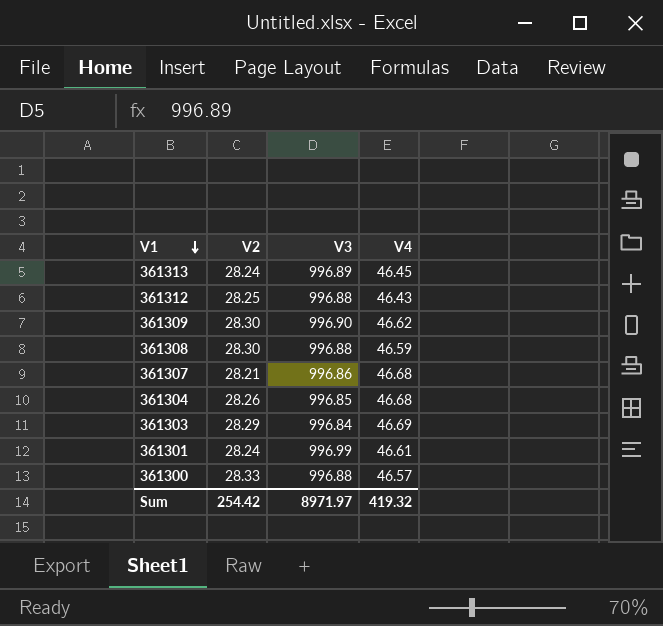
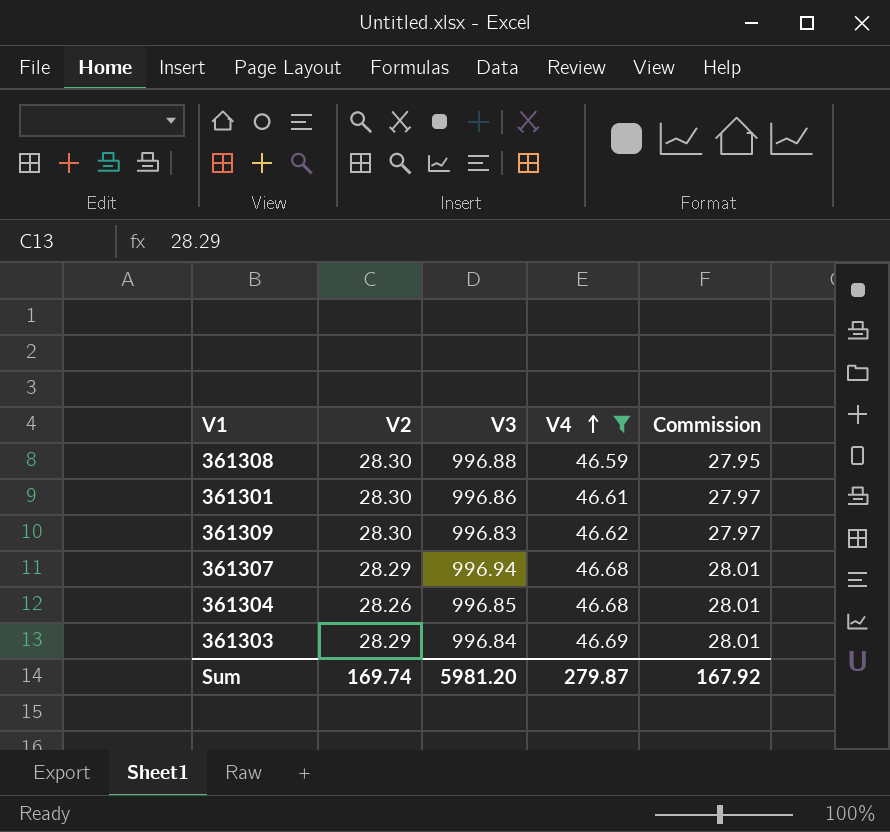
filter: none -> V4 >= 46.59
row order: V1 descending -> V4 ascending
column Commission | formula: none -> [V4] * 0.6
361301 | V2: 28.24 -> 28.30
361301 | V3: 996.99 -> 996.86
361309 | V3: 996.90 -> 996.83
361307 | V2: 28.21 -> 28.29
361307 | V3: 996.86 -> 996.94
Sum | V2: 254.42 -> 169.74
Sum | V3: 8971.97 -> 5981.20
Sum | V4: 419.32 -> 279.87

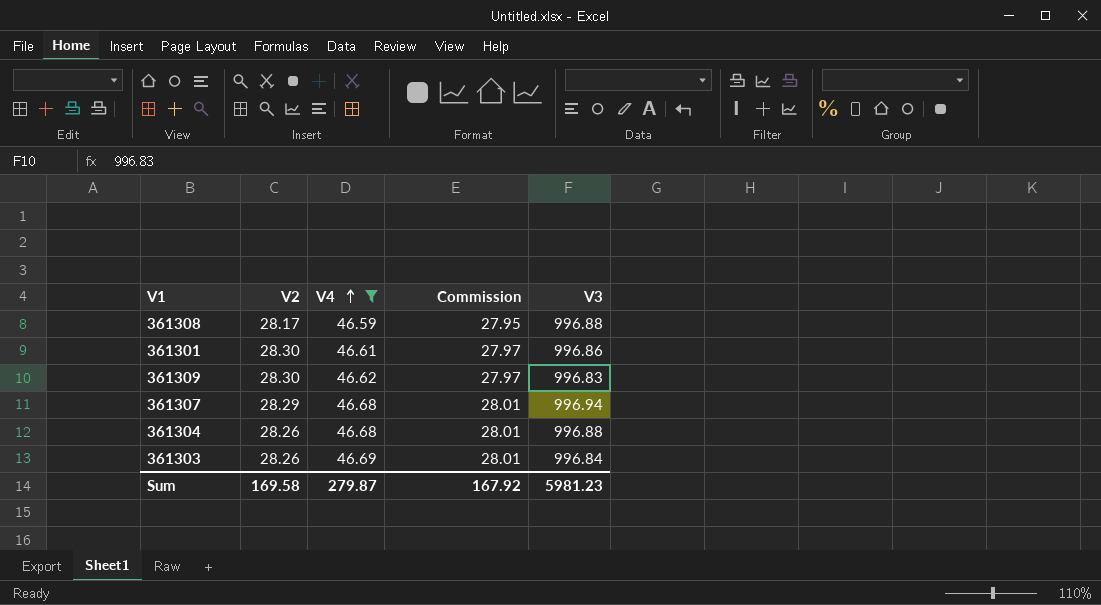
column V3 | position: 3 -> 5
361308 | V2: 28.30 -> 28.17
361304 | V3: 996.85 -> 996.88
361303 | V2: 28.29 -> 28.26
Sum | V2: 169.74 -> 169.58
Sum | V3: 5981.20 -> 5981.23

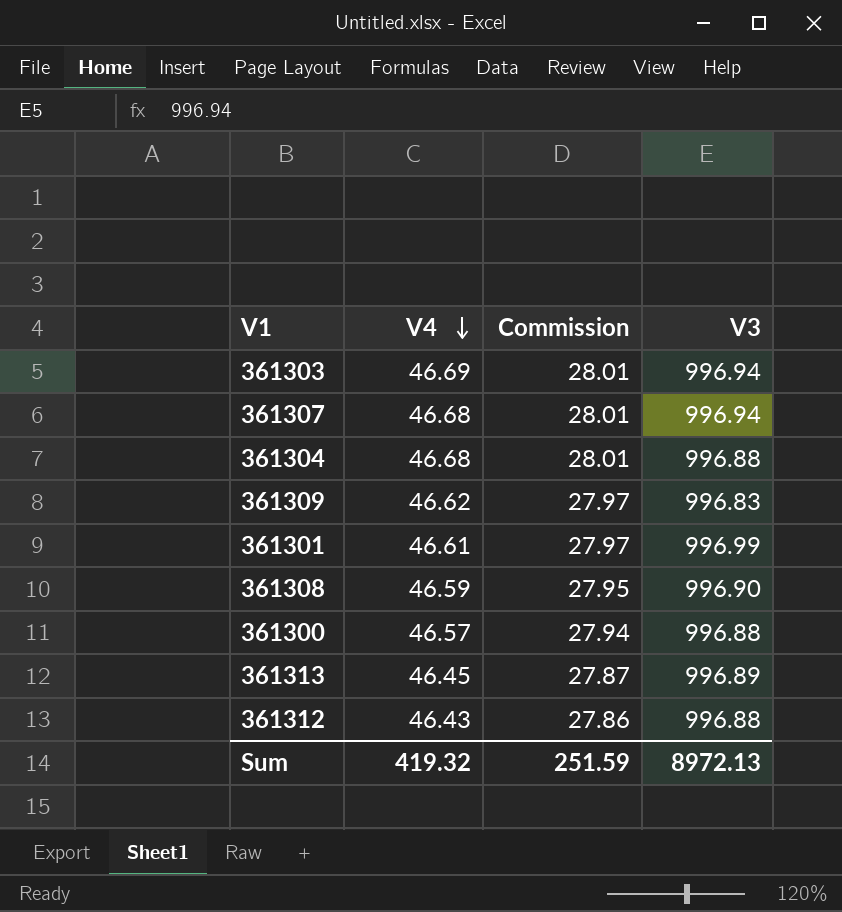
filter: V4 >= 46.59 -> none
row order: V4 ascending -> V4 descending
column V2 | position: 2 -> none
361303 | V3: 996.84 -> 996.94
361301 | V3: 996.86 -> 996.99
361308 | V3: 996.88 -> 996.90
Sum | V4: 279.87 -> 419.32
Sum | Commission: 167.92 -> 251.59
Sum | V3: 5981.23 -> 8972.13

